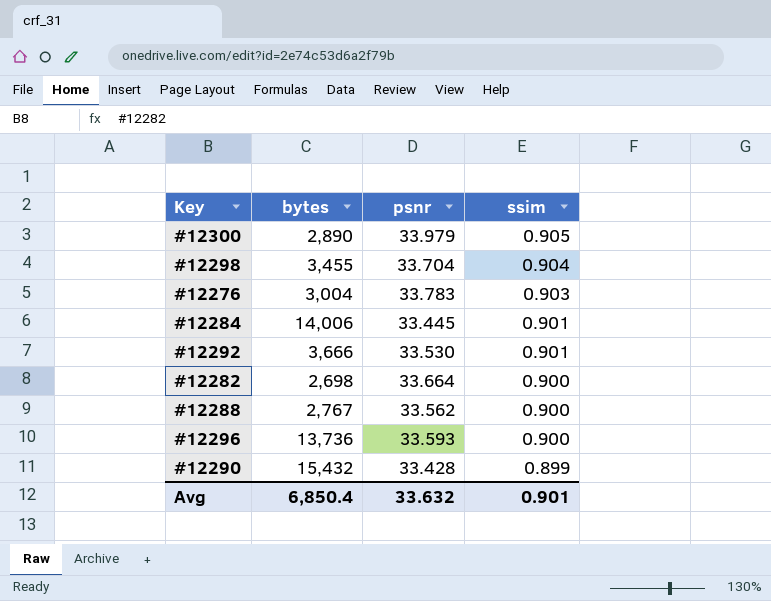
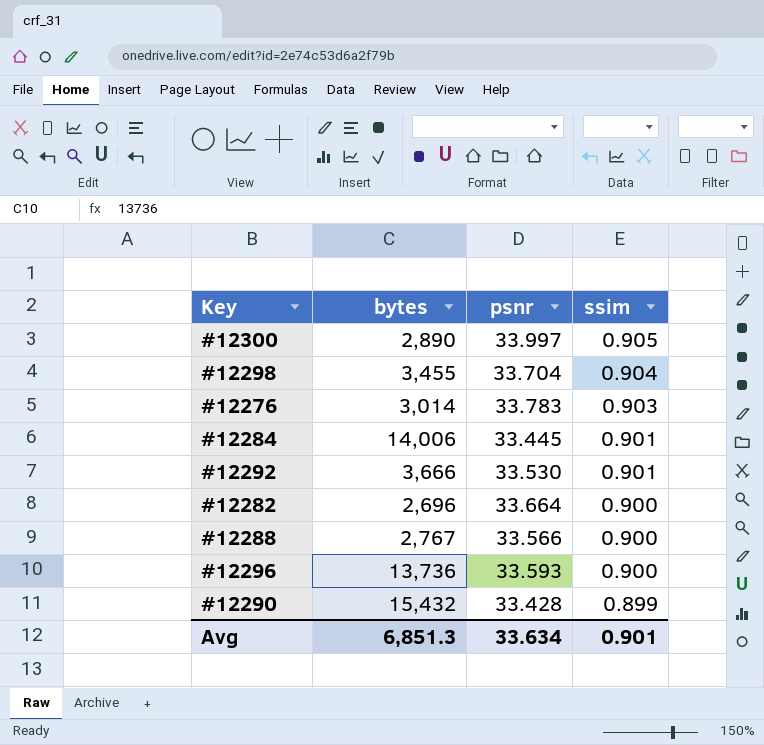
#12300 | psnr: 33.979 -> 33.997
#12276 | bytes: 3,004 -> 3,014
#12282 | bytes: 2,698 -> 2,696
#12288 | psnr: 33.562 -> 33.566
Avg | bytes: 6,850.4 -> 6,851.3
Avg | psnr: 33.632 -> 33.634

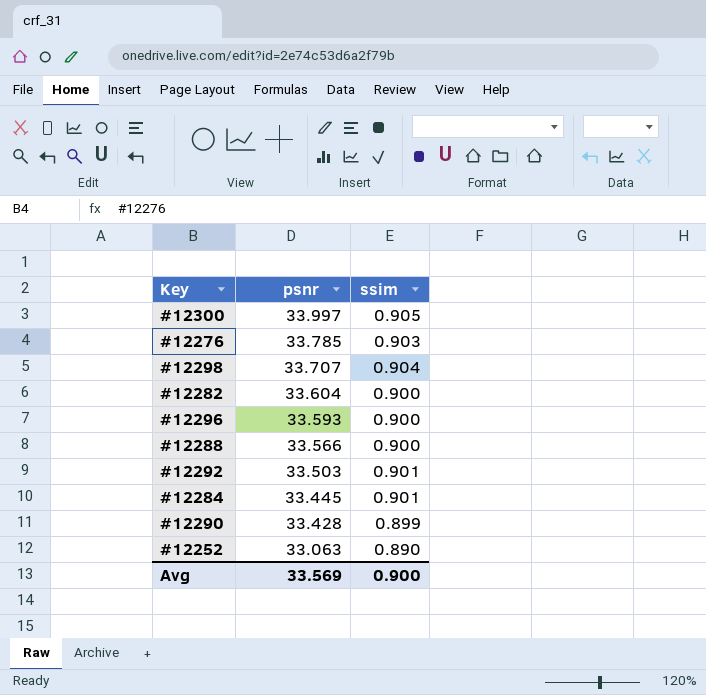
row order: ssim descending -> psnr descending
column bytes | position: 2 -> none
#12276 | psnr: 33.783 -> 33.785
#12298 | psnr: 33.704 -> 33.707
#12282 | psnr: 33.664 -> 33.604
#12292 | psnr: 33.530 -> 33.503
row #12252: none -> 33.063 | 0.890
Avg | psnr: 33.634 -> 33.569
Avg | ssim: 0.901 -> 0.900

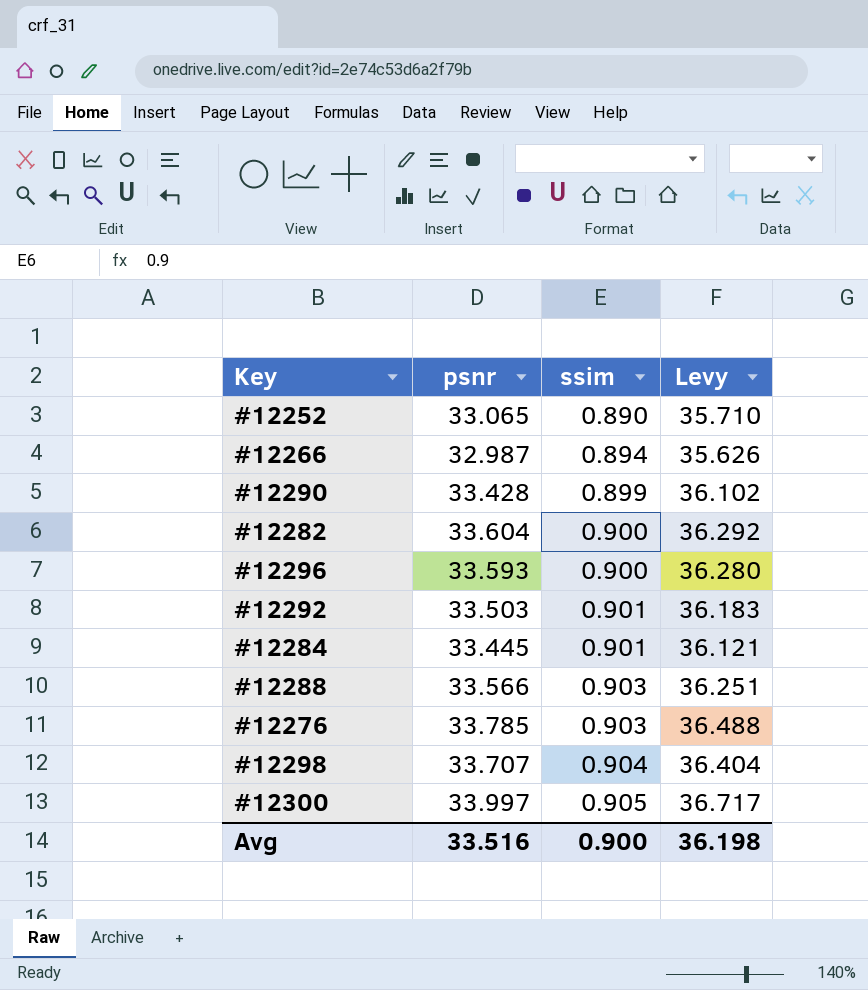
row order: psnr descending -> ssim ascending
column Levy | formula: none -> [psnr] * 1.08
#12252 | psnr: 33.063 -> 33.065
row #12266: none -> 32.987 | 0.894 | 35.626
#12288 | ssim: 0.900 -> 0.903
Avg | psnr: 33.569 -> 33.516

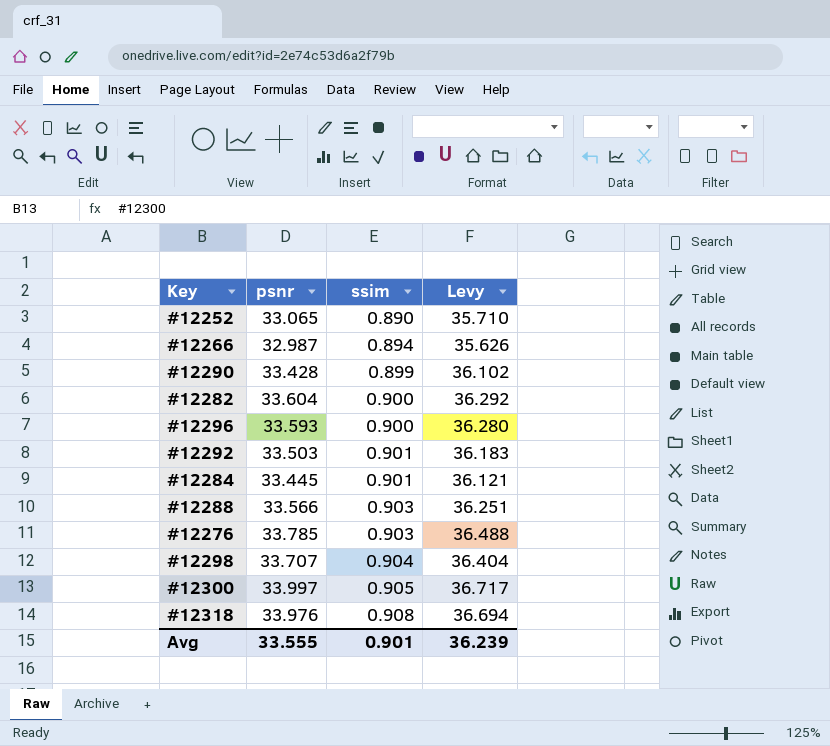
row #12318: none -> 33.976 | 0.908 | 36.694
Avg | psnr: 33.516 -> 33.555
Avg | ssim: 0.900 -> 0.901
Avg | Levy: 36.198 -> 36.239

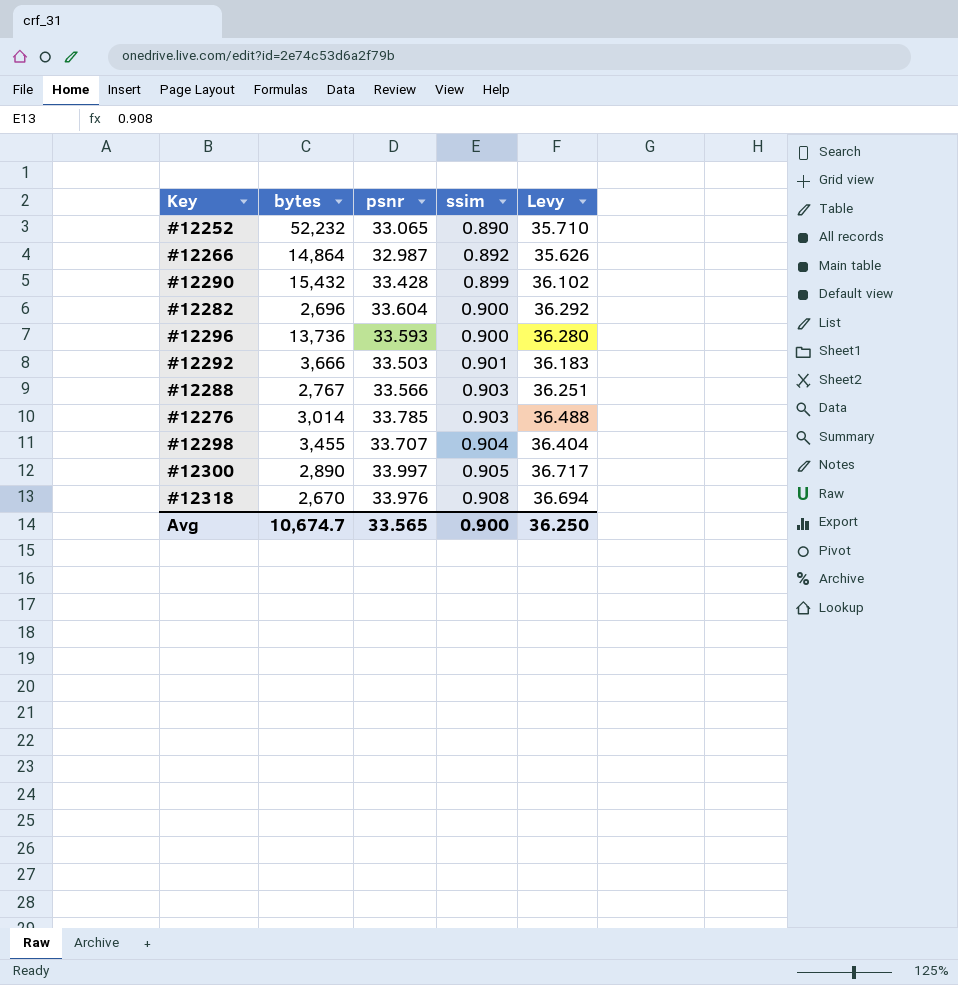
column bytes | position: none -> 2
row #12284: 33.445 | 0.901 | 36.121 -> none
#12266 | ssim: 0.894 -> 0.892
Avg | psnr: 33.555 -> 33.565
Avg | ssim: 0.901 -> 0.900
Avg | Levy: 36.239 -> 36.250

